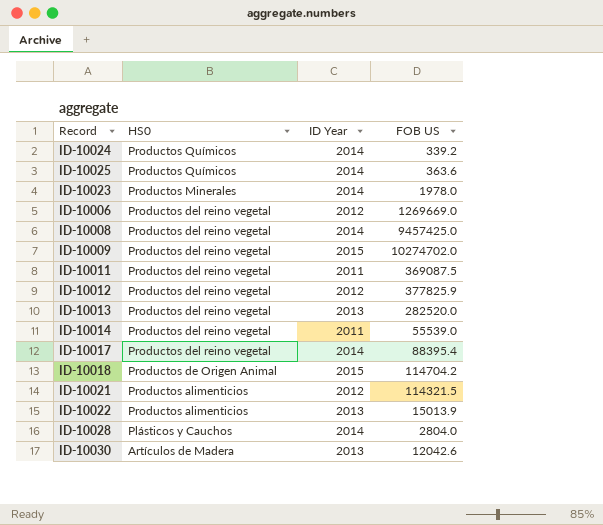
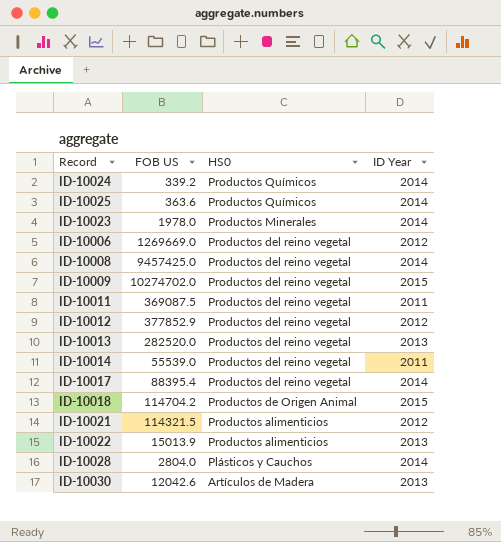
column FOB US | position: 4 -> 2
ID-10012 | FOB US: 377825.9 -> 377852.9

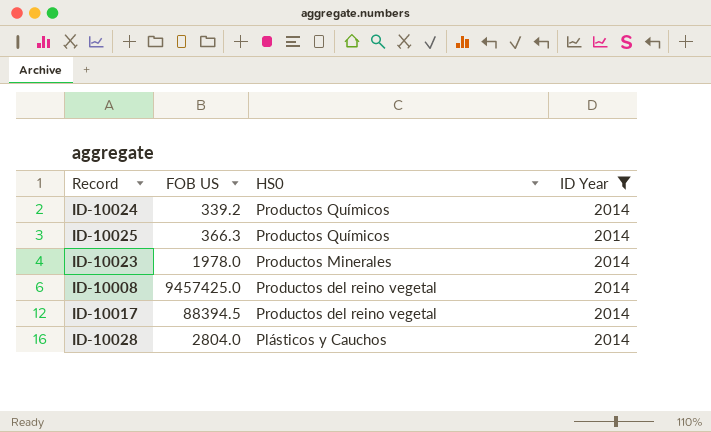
filter: none -> ID Year = 2014
ID-10025 | FOB US: 363.6 -> 366.3
ID-10017 | FOB US: 88395.4 -> 88394.5

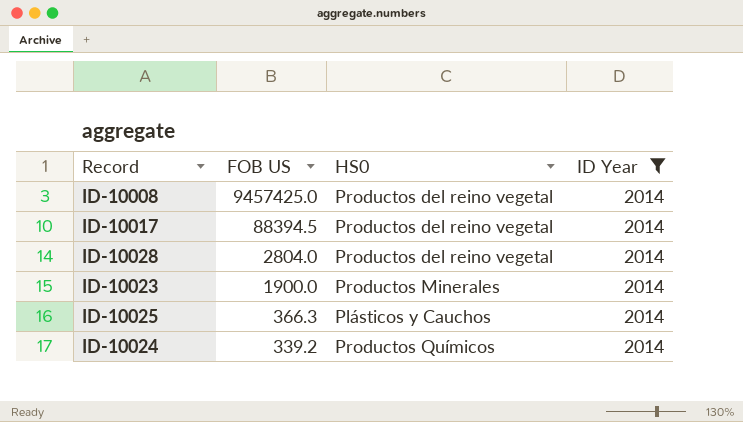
row order: HS0 descending -> FOB US descending
ID-10028 | HS0: Plásticos y Cauchos -> Productos del reino vegetal
ID-10023 | FOB US: 1978.0 -> 1900.0
ID-10025 | HS0: Productos Químicos -> Plásticos y Cauchos

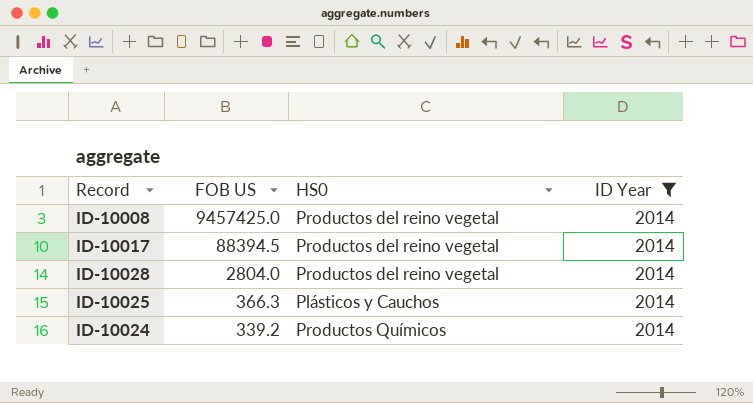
row ID-10023: 1900.0 | Productos Minerales | 2014 -> none

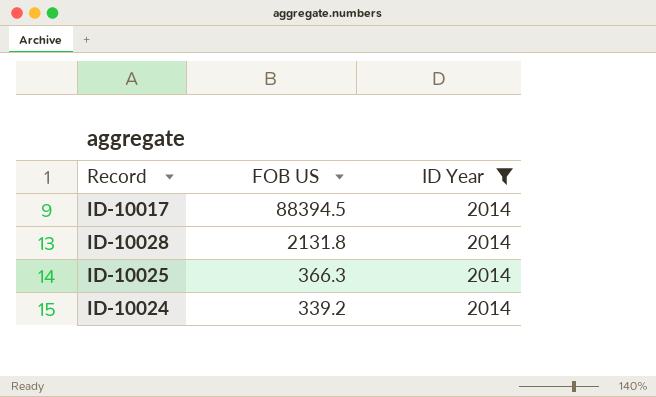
column HS0 | position: 3 -> none
row ID-10008: 9457425.0 | Productos del reino vegetal | 2014 -> none
ID-10028 | FOB US: 2804.0 -> 2131.8

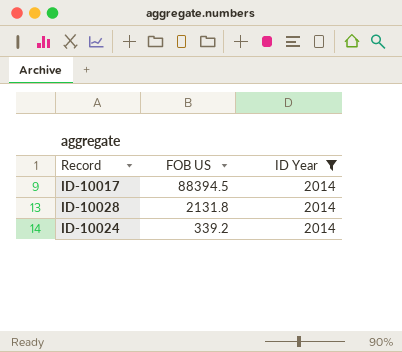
row ID-10025: 366.3 | 2014 -> none

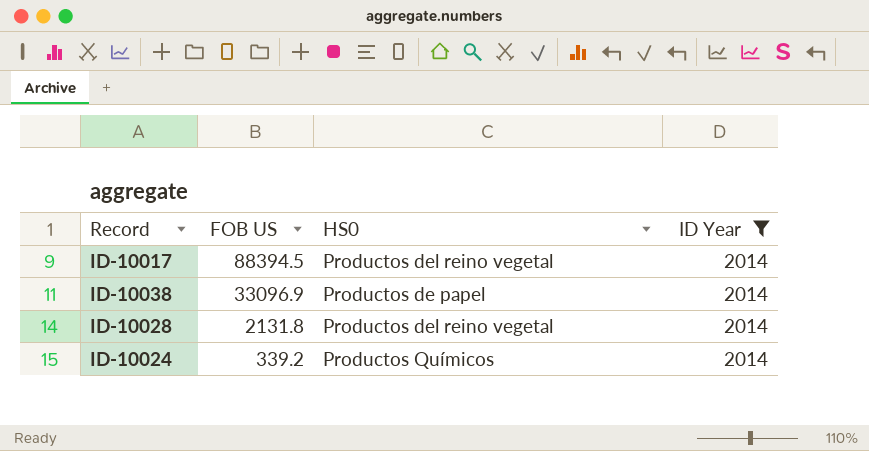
column HS0 | position: none -> 3
row ID-10038: none -> 33096.9 | Productos de papel | 2014

